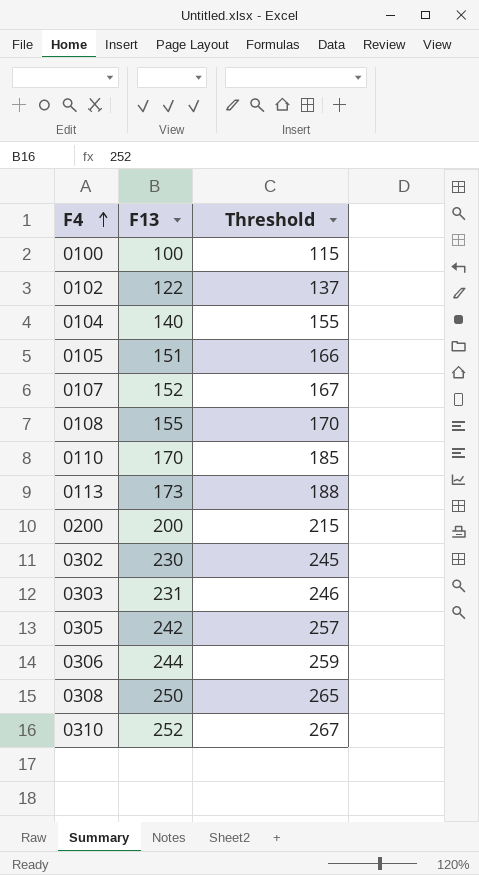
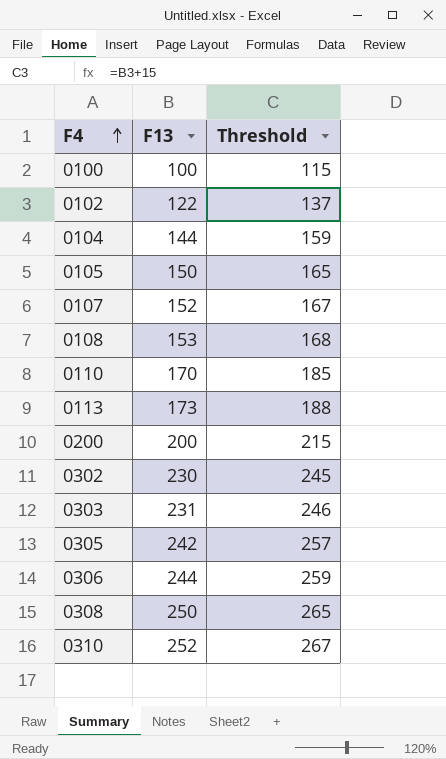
0104 | F13: 140 -> 144
0104 | Threshold: 155 -> 159
0105 | F13: 151 -> 150
0105 | Threshold: 166 -> 165
0108 | F13: 155 -> 153
0108 | Threshold: 170 -> 168

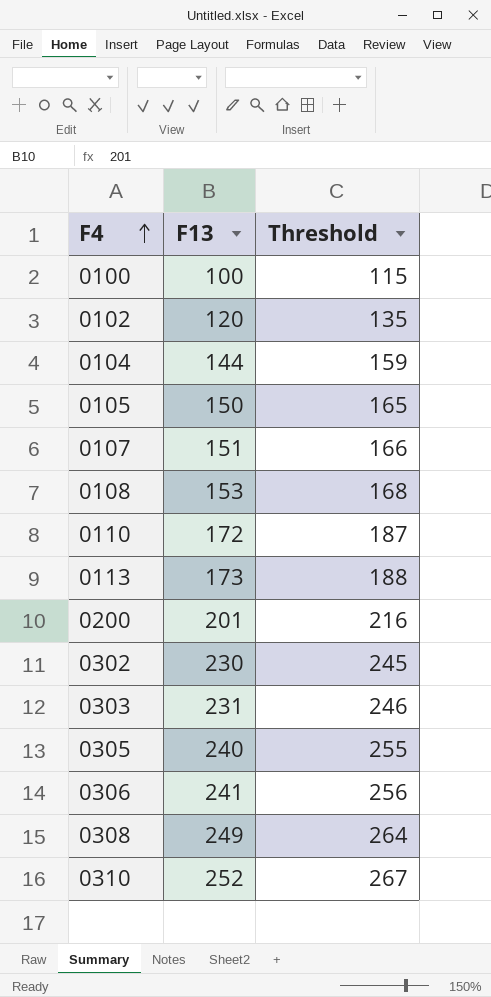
0102 | F13: 122 -> 120
0102 | Threshold: 137 -> 135
0107 | F13: 152 -> 151
0107 | Threshold: 167 -> 166
0110 | F13: 170 -> 172
0110 | Threshold: 185 -> 187
0200 | F13: 200 -> 201
0200 | Threshold: 215 -> 216
0305 | F13: 242 -> 240
0305 | Threshold: 257 -> 255
0306 | F13: 244 -> 241
0306 | Threshold: 259 -> 256
0308 | F13: 250 -> 249
0308 | Threshold: 265 -> 264

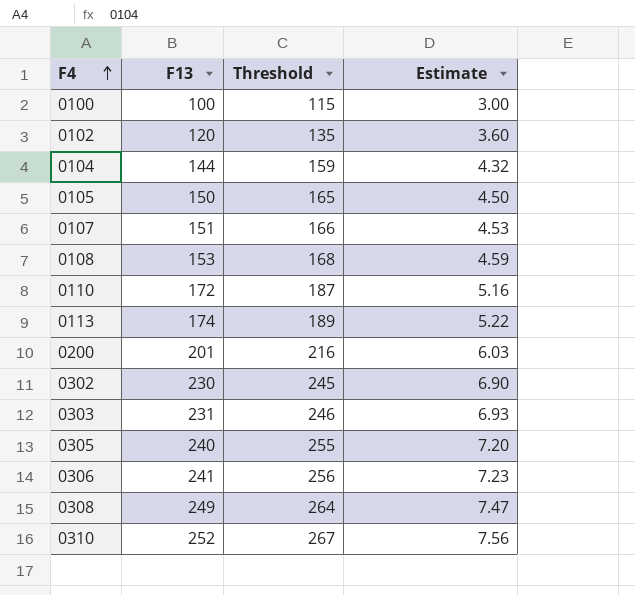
column Estimate | formula: none -> [F13] * 0.03
0113 | F13: 173 -> 174
0113 | Threshold: 188 -> 189

